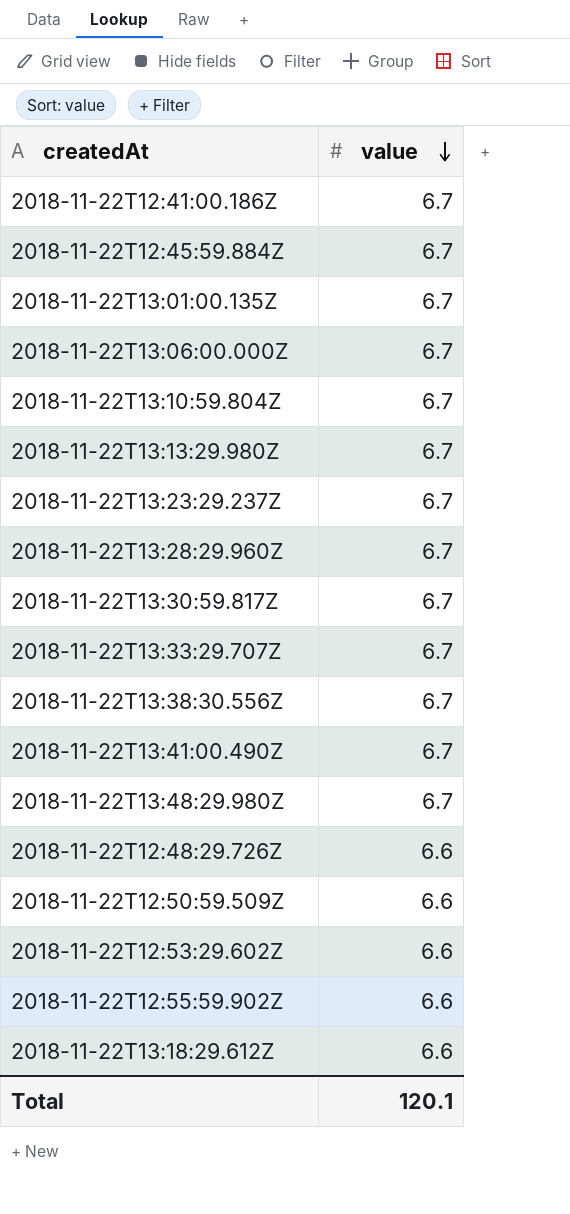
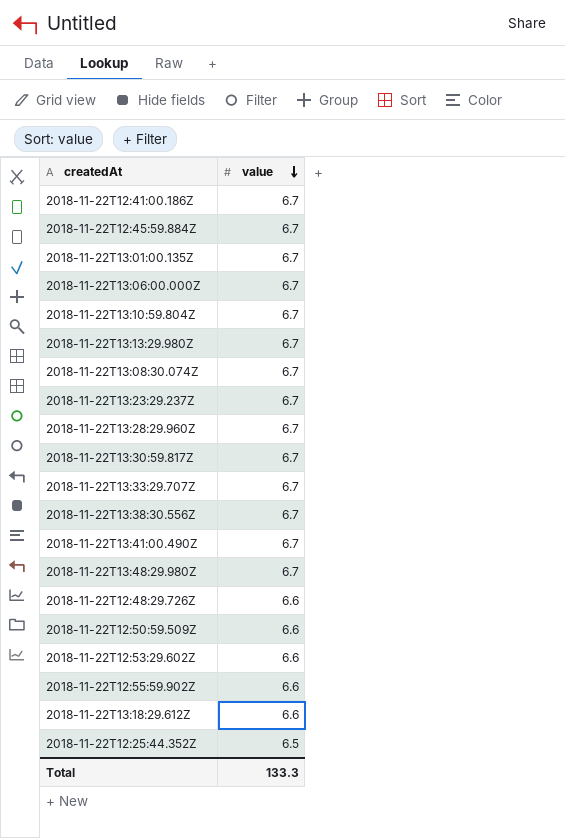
row 2018-11-22T13:08:30.074Z: none -> 6.7
row 2018-11-22T12:25:44.352Z: none -> 6.5
Total | value: 120.1 -> 133.3

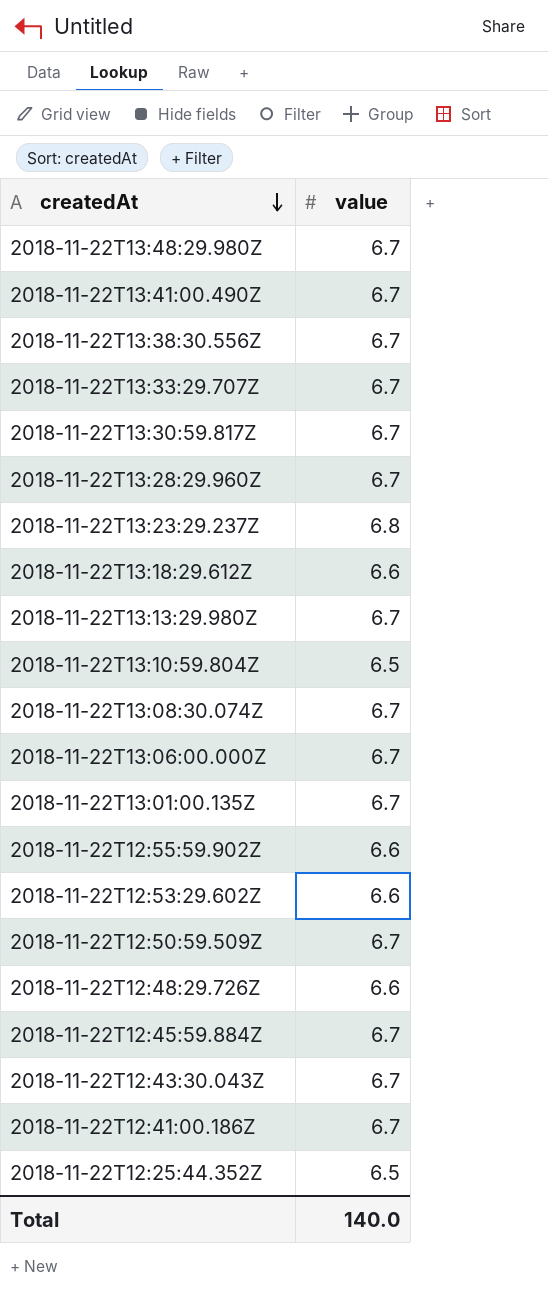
row order: value descending -> createdAt descending
2018-11-22T13:23:29.237Z | value: 6.7 -> 6.8
2018-11-22T13:10:59.804Z | value: 6.7 -> 6.5
2018-11-22T12:50:59.509Z | value: 6.6 -> 6.7
row 2018-11-22T12:43:30.043Z: none -> 6.7
Total | value: 133.3 -> 140.0

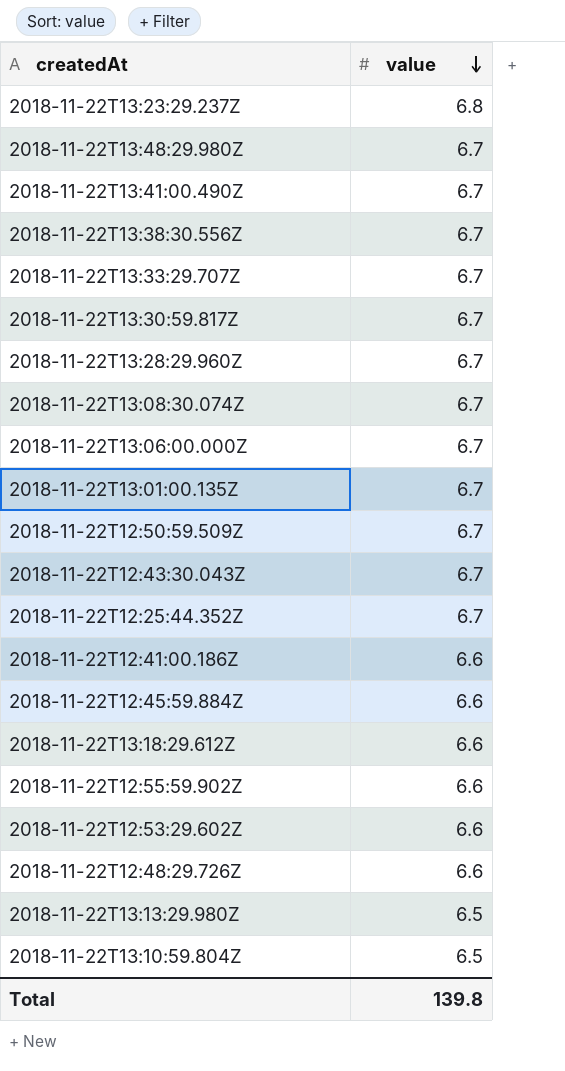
row order: createdAt descending -> value descending
2018-11-22T12:25:44.352Z | value: 6.5 -> 6.7
2018-11-22T12:41:00.186Z | value: 6.7 -> 6.6
2018-11-22T12:45:59.884Z | value: 6.7 -> 6.6
2018-11-22T13:13:29.980Z | value: 6.7 -> 6.5
Total | value: 140.0 -> 139.8

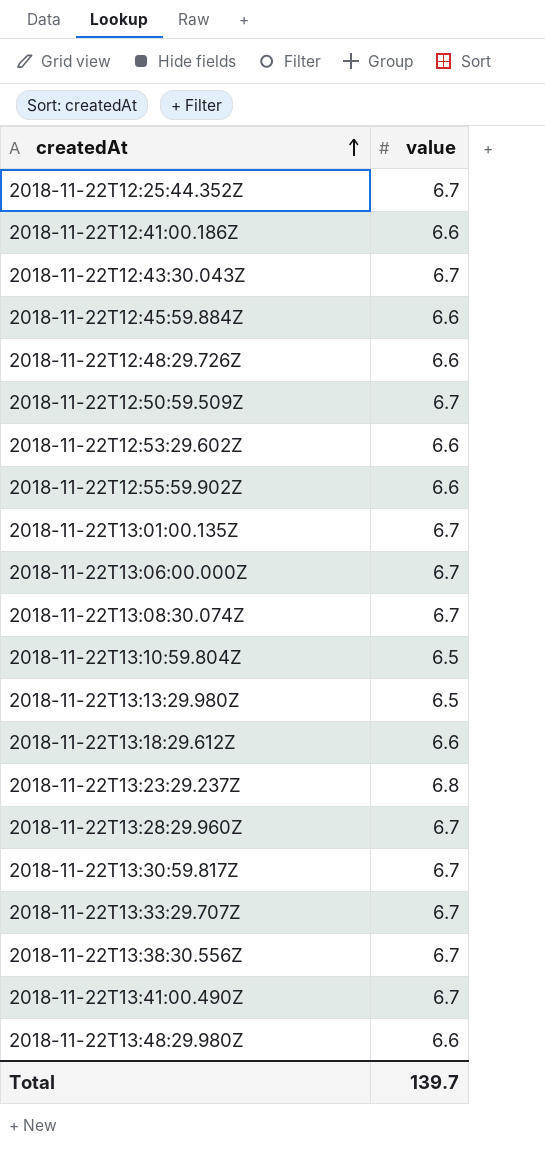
row order: value descending -> createdAt ascending
2018-11-22T13:48:29.980Z | value: 6.7 -> 6.6
Total | value: 139.8 -> 139.7

